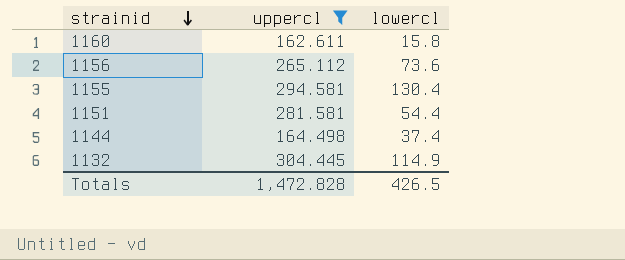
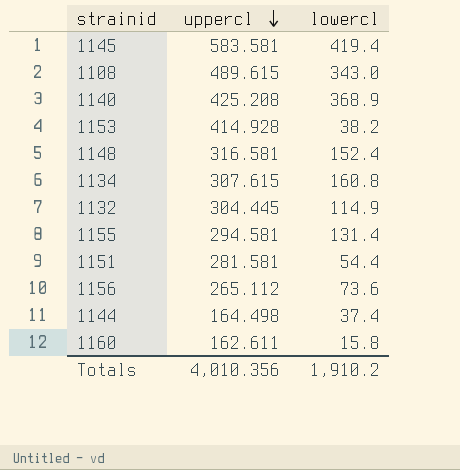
filter: uppercl <= 304.445 -> none
row order: strainid descending -> uppercl descending
1155 | lowercl: 130.4 -> 131.4
Totals | uppercl: 1,472.828 -> 4,010.356
Totals | lowercl: 426.5 -> 1,910.2

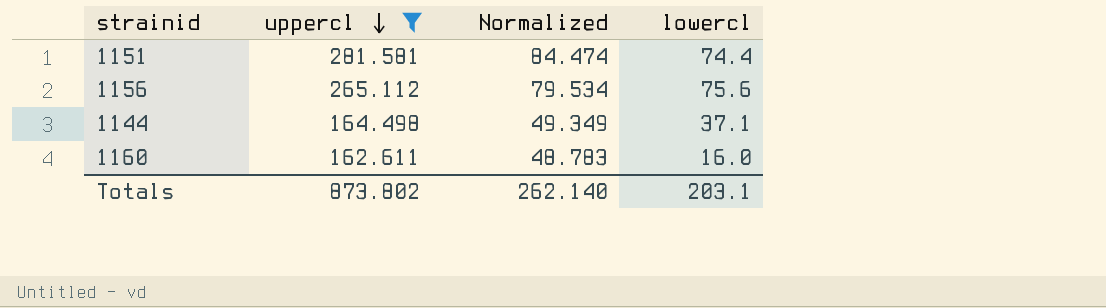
filter: none -> uppercl <= 281.581
column Normalized | formula: none -> [uppercl] * 0.3
1151 | lowercl: 54.4 -> 74.4
1156 | lowercl: 73.6 -> 75.6
1144 | lowercl: 37.4 -> 37.1
1160 | lowercl: 15.8 -> 16.0
Totals | uppercl: 4,010.356 -> 873.802
Totals | lowercl: 1,910.2 -> 203.1

